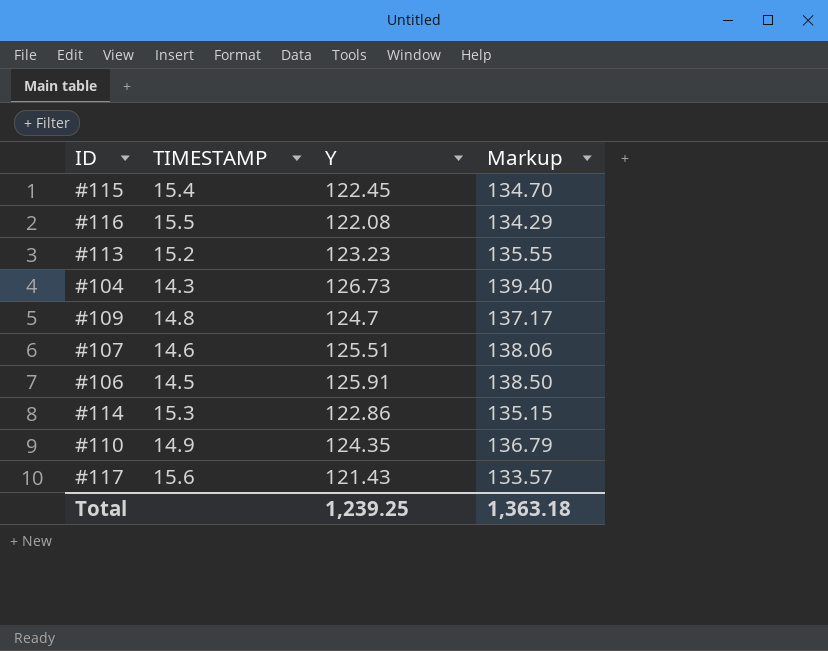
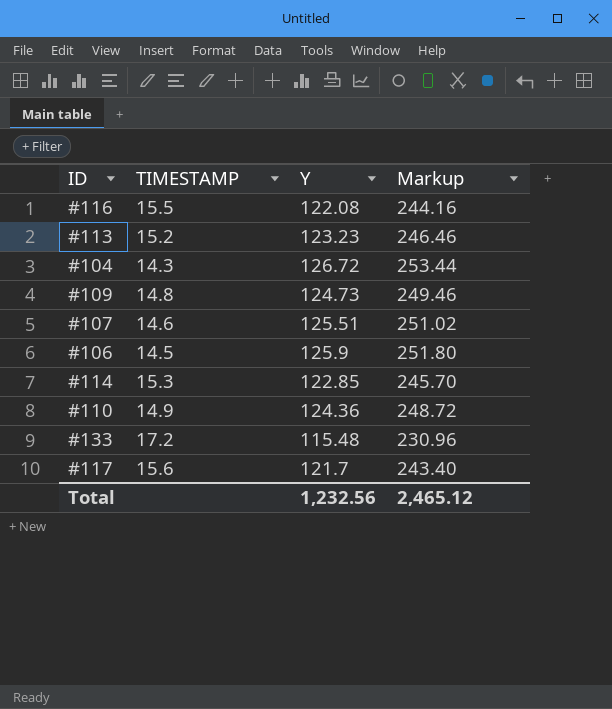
column Markup | formula: [Y] * 1.1 -> [Y] * 2
row #115: 15.4 | 122.45 | 134.70 -> none
#104 | Y: 126.73 -> 126.72
#109 | Y: 124.7 -> 124.73
#106 | Y: 125.91 -> 125.9
#114 | Y: 122.86 -> 122.85
#110 | Y: 124.35 -> 124.36
row #133: none -> 17.2 | 115.48 | 230.96
#117 | Y: 121.43 -> 121.7
Total | Y: 1,239.25 -> 1,232.56
Total | Markup: 1,363.18 -> 2,465.12

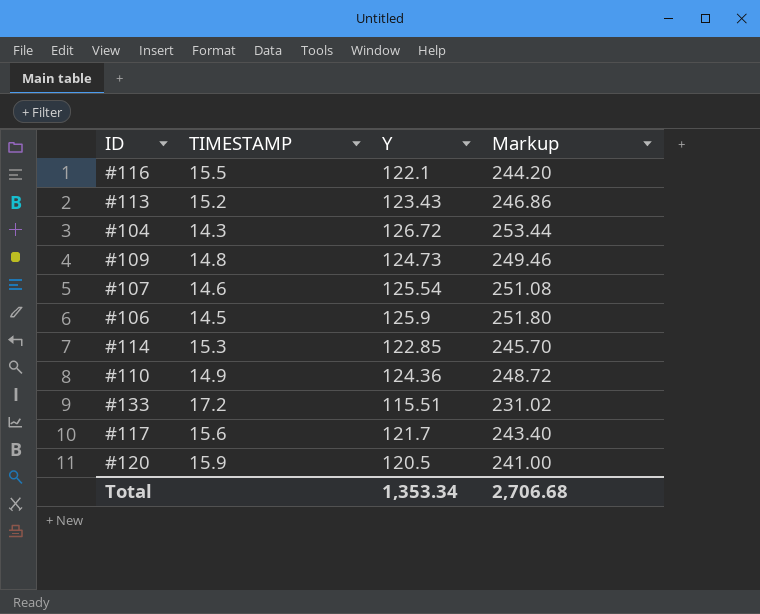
#116 | Y: 122.08 -> 122.1
#116 | Markup: 244.16 -> 244.20
#113 | Y: 123.23 -> 123.43
#113 | Markup: 246.46 -> 246.86
#107 | Y: 125.51 -> 125.54
#107 | Markup: 251.02 -> 251.08
#133 | Y: 115.48 -> 115.51
#133 | Markup: 230.96 -> 231.02
row #120: none -> 15.9 | 120.5 | 241.00
Total | Y: 1,232.56 -> 1,353.34
Total | Markup: 2,465.12 -> 2,706.68

